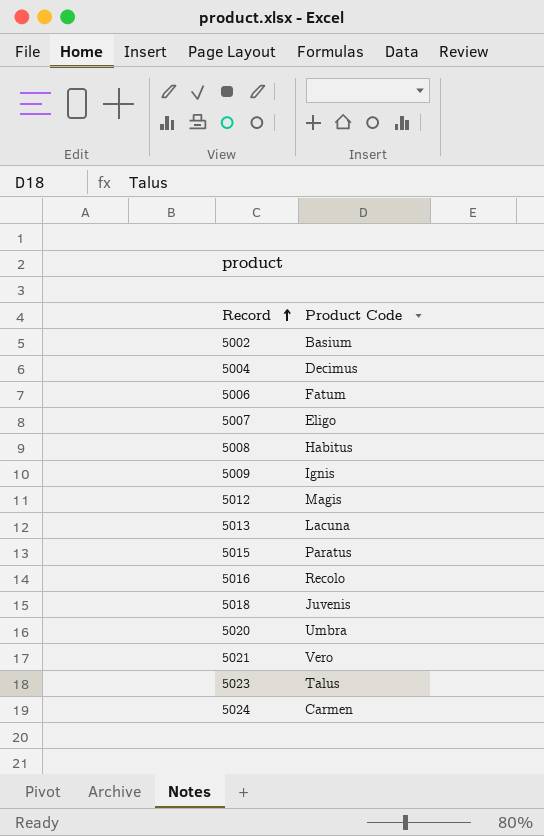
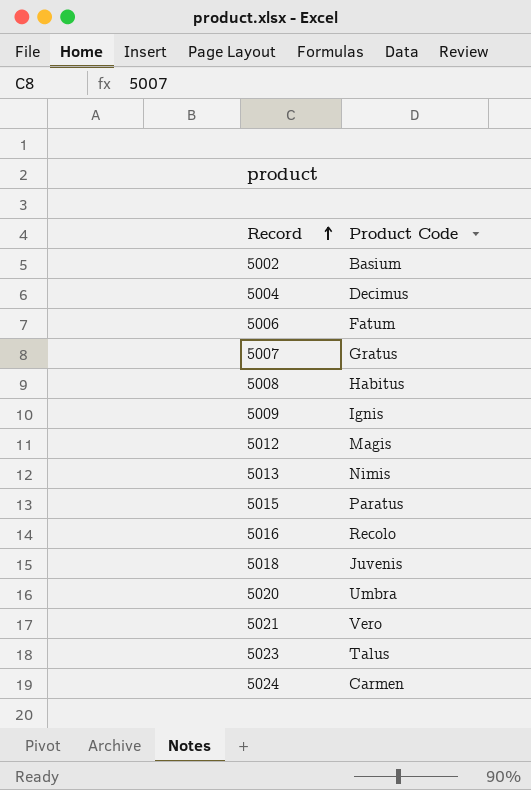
5007 | Product Code: Eligo -> Gratus
5013 | Product Code: Lacuna -> Nimis

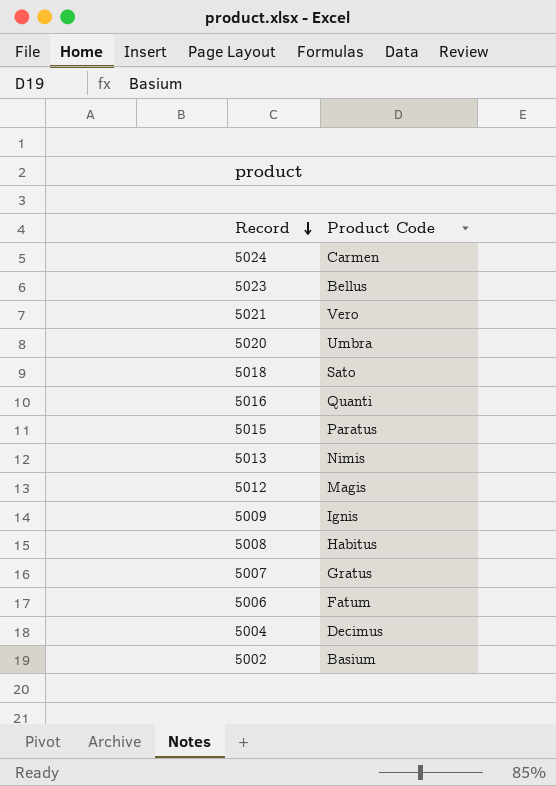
row order: Record ascending -> Record descending
5023 | Product Code: Talus -> Bellus
5018 | Product Code: Juvenis -> Sato
5016 | Product Code: Recolo -> Quanti

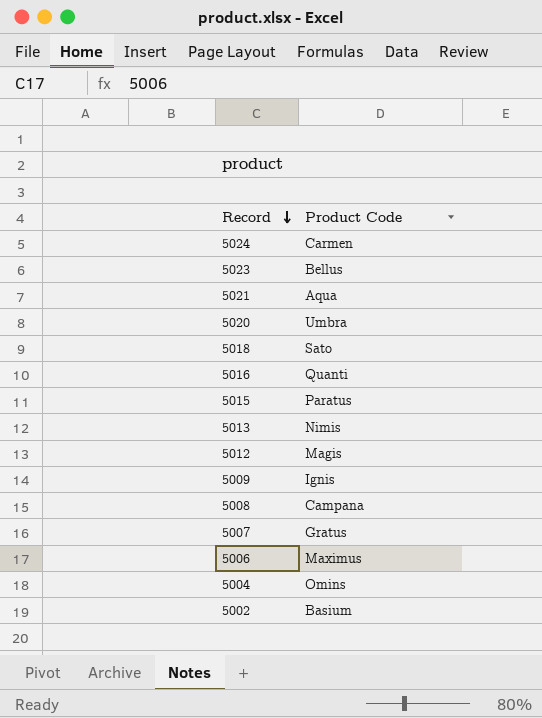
5021 | Product Code: Vero -> Aqua
5008 | Product Code: Habitus -> Campana
5006 | Product Code: Fatum -> Maximus
5004 | Product Code: Decimus -> Omins

